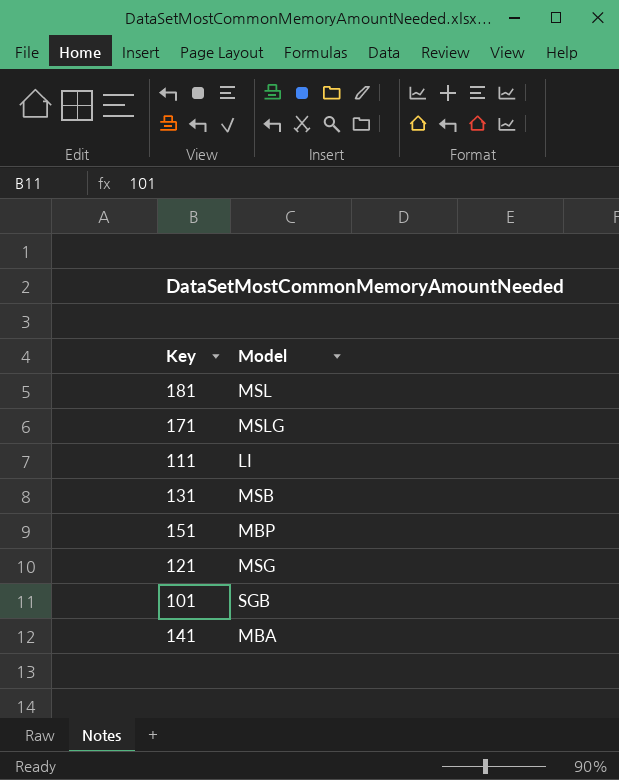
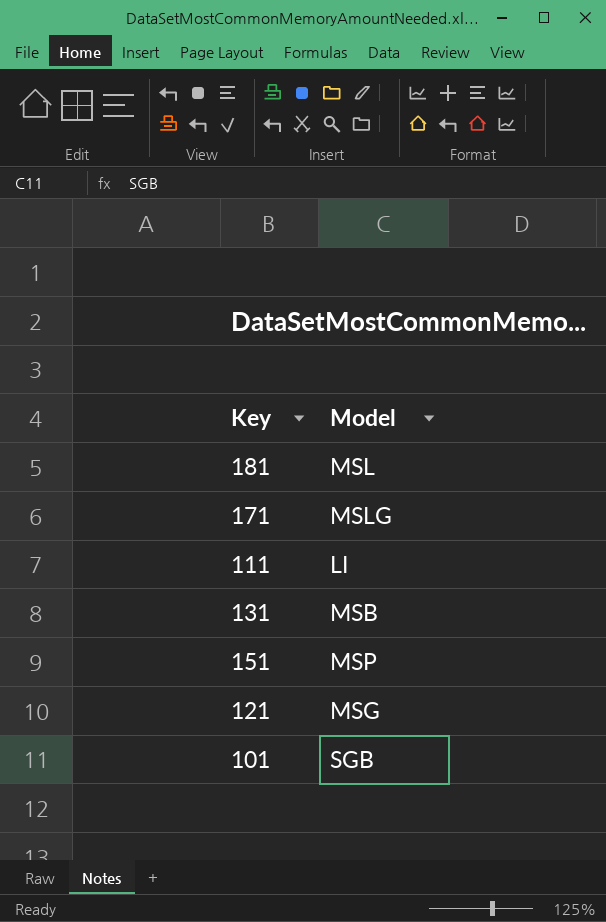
row 141: MBA -> none
151 | Model: MBP -> MSP

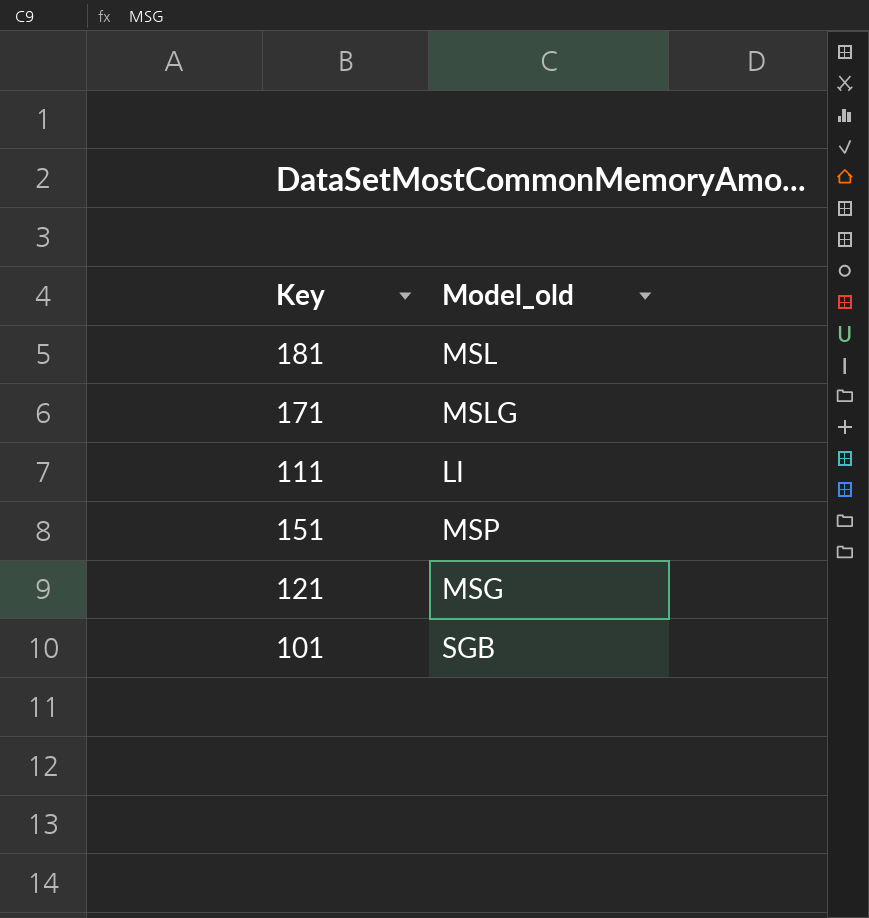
column name: Model -> Model_old
row 131: MSB -> none

